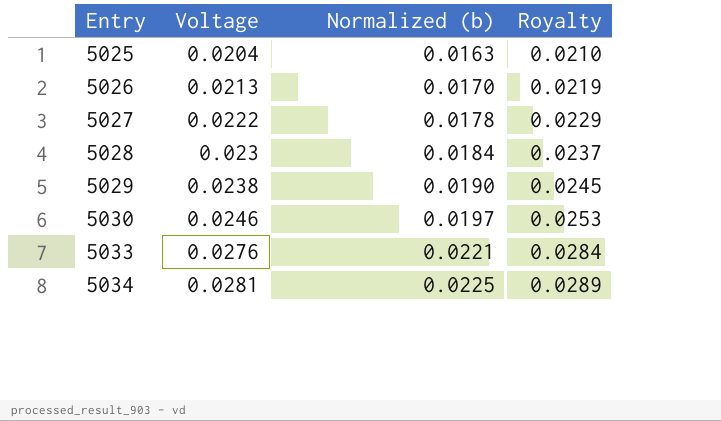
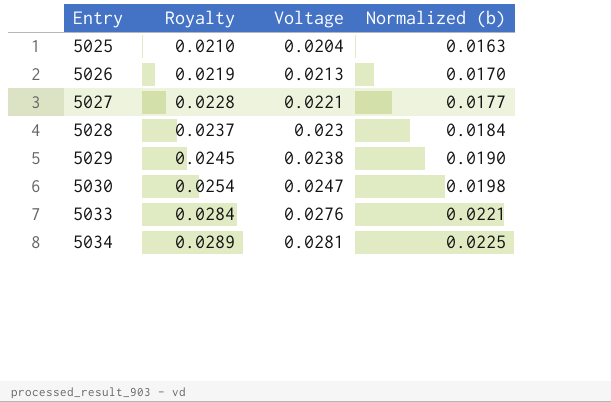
column Royalty | position: 4 -> 2
5027 | Royalty: 0.0229 -> 0.0228
5027 | Voltage: 0.0222 -> 0.0221
5027 | Normalized (b): 0.0178 -> 0.0177
5030 | Royalty: 0.0253 -> 0.0254
5030 | Voltage: 0.0246 -> 0.0247
5030 | Normalized (b): 0.0197 -> 0.0198

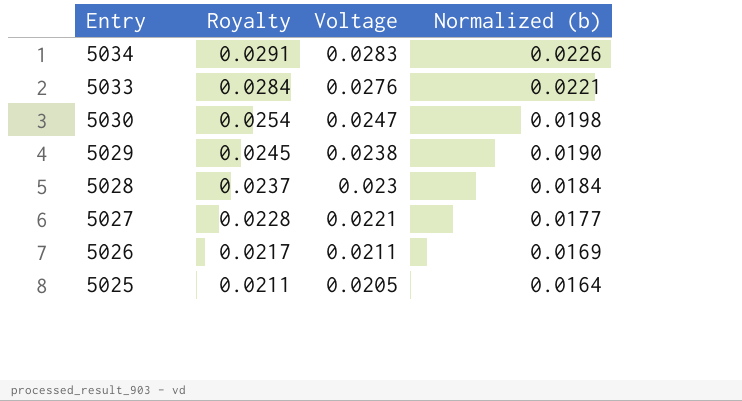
row order: Entry ascending -> Entry descending
5034 | Royalty: 0.0289 -> 0.0291
5034 | Voltage: 0.0281 -> 0.0283
5034 | Normalized (b): 0.0225 -> 0.0226
5026 | Royalty: 0.0219 -> 0.0217
5026 | Voltage: 0.0213 -> 0.0211
5026 | Normalized (b): 0.0170 -> 0.0169
5025 | Royalty: 0.0210 -> 0.0211
5025 | Voltage: 0.0204 -> 0.0205
5025 | Normalized (b): 0.0163 -> 0.0164

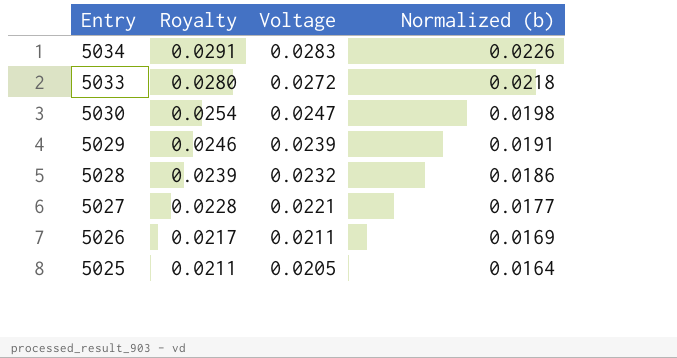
5033 | Royalty: 0.0284 -> 0.0280
5033 | Voltage: 0.0276 -> 0.0272
5033 | Normalized (b): 0.0221 -> 0.0218
5029 | Royalty: 0.0245 -> 0.0246
5029 | Voltage: 0.0238 -> 0.0239
5029 | Normalized (b): 0.0190 -> 0.0191
5028 | Royalty: 0.0237 -> 0.0239
5028 | Voltage: 0.023 -> 0.0232
5028 | Normalized (b): 0.0184 -> 0.0186

